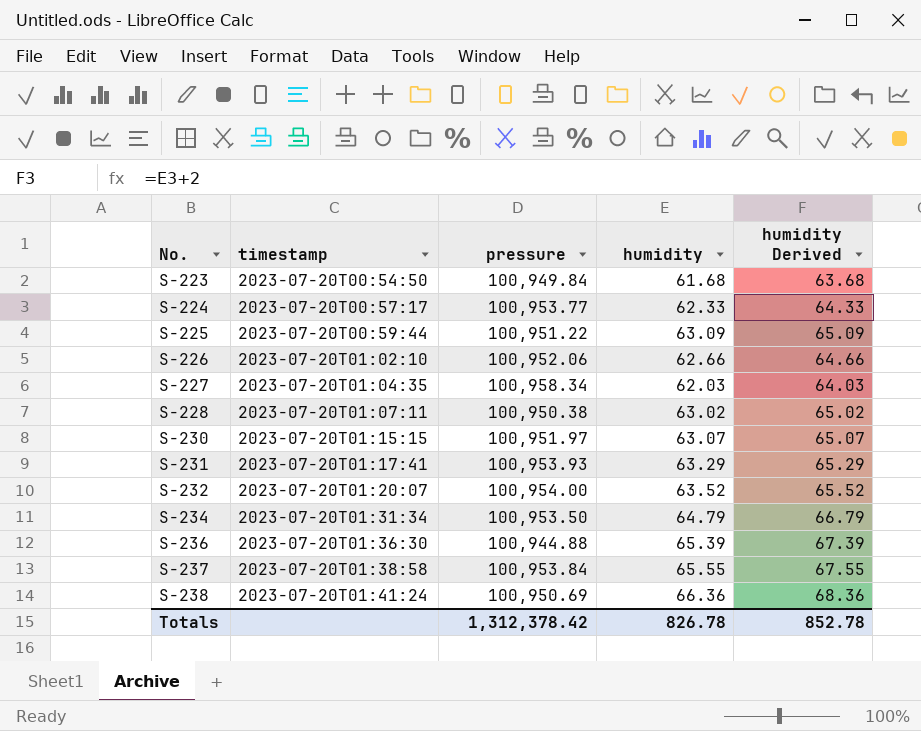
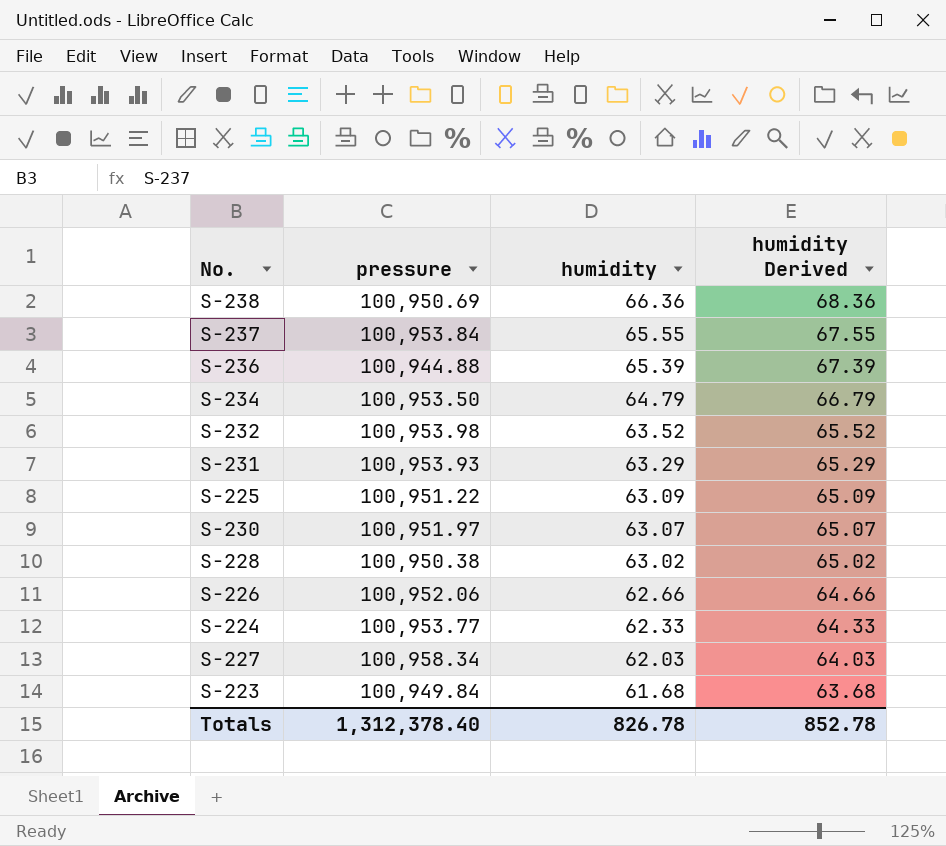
row order: No. ascending -> humidity descending
column timestamp | position: 2 -> none
S-232 | pressure: 100,954.00 -> 100,953.98
Totals | pressure: 1,312,378.42 -> 1,312,378.40

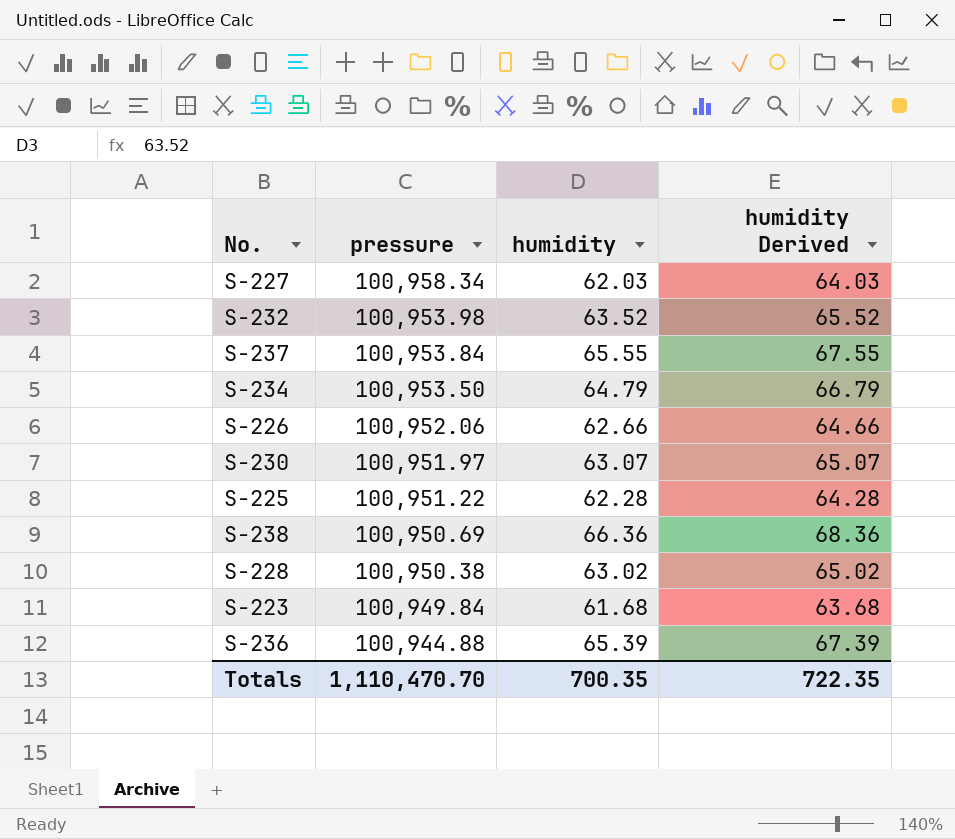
row order: humidity descending -> pressure descending
row S-231: 100,953.93 | 63.29 | 65.29 -> none
row S-224: 100,953.77 | 62.33 | 64.33 -> none
S-225 | humidity: 63.09 -> 62.28
S-225 | humidity Derived: 65.09 -> 64.28
Totals | pressure: 1,312,378.40 -> 1,110,470.70
Totals | humidity: 826.78 -> 700.35
Totals | humidity Derived: 852.78 -> 722.35

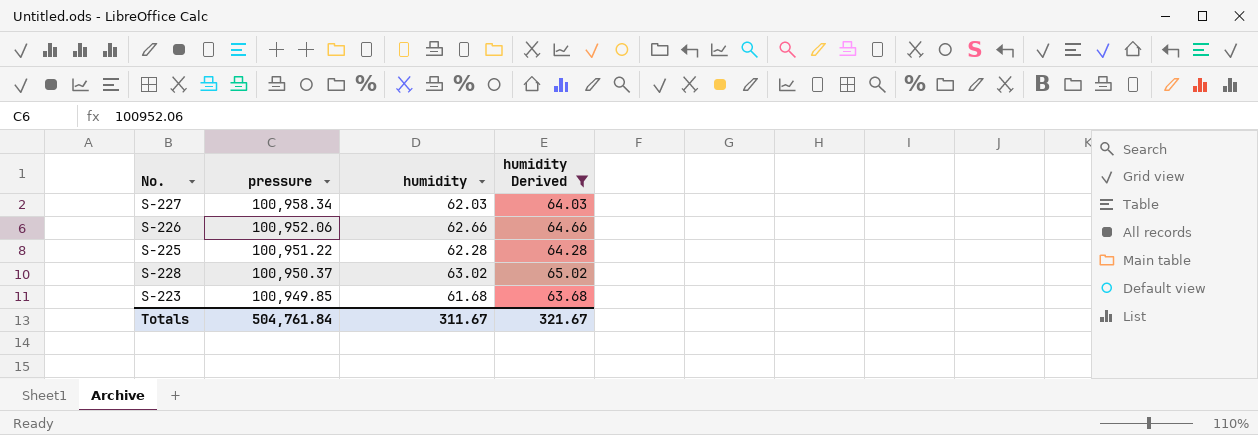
filter: none -> humidity Derived <= 65.02
S-228 | pressure: 100,950.38 -> 100,950.37
S-223 | pressure: 100,949.84 -> 100,949.85
Totals | pressure: 1,110,470.70 -> 504,761.84
Totals | humidity: 700.35 -> 311.67
Totals | humidity Derived: 722.35 -> 321.67

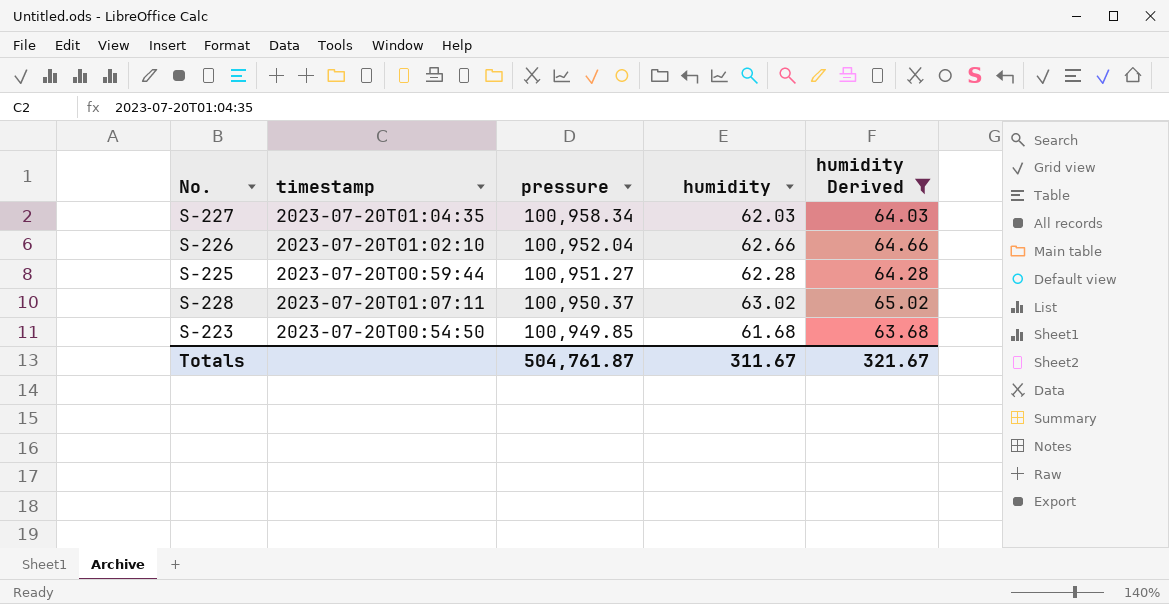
column timestamp | position: none -> 2
S-226 | pressure: 100,952.06 -> 100,952.04
S-225 | pressure: 100,951.22 -> 100,951.27
Totals | pressure: 504,761.84 -> 504,761.87

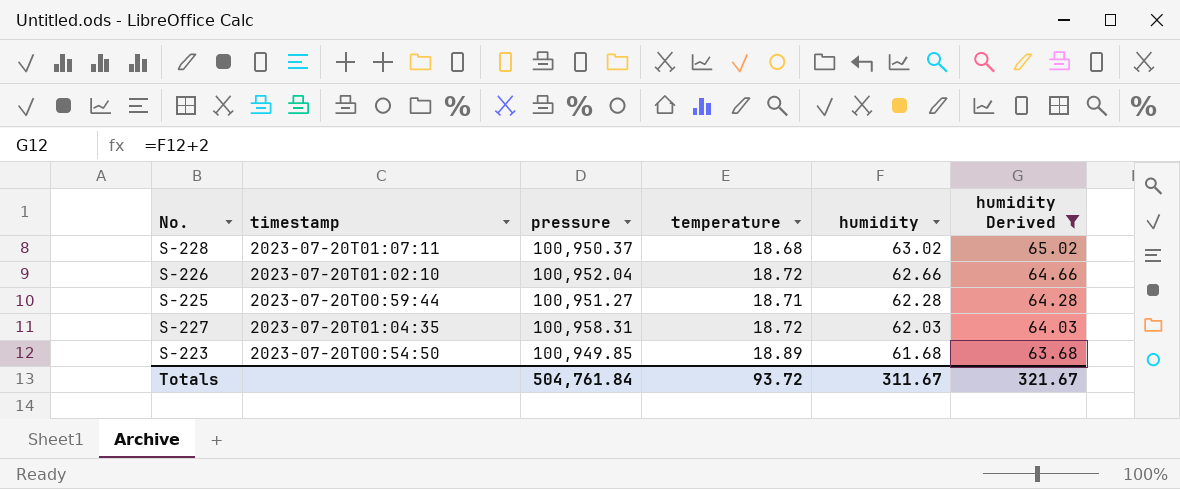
row order: pressure descending -> humidity descending
column temperature | position: none -> 4
S-227 | pressure: 100,958.34 -> 100,958.31
Totals | pressure: 504,761.87 -> 504,761.84

